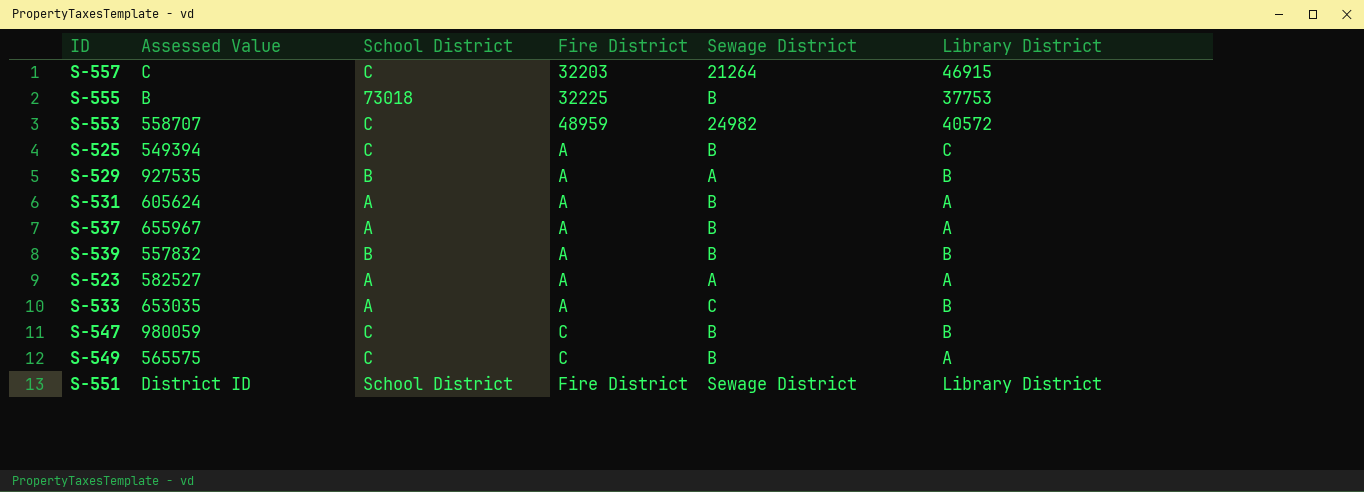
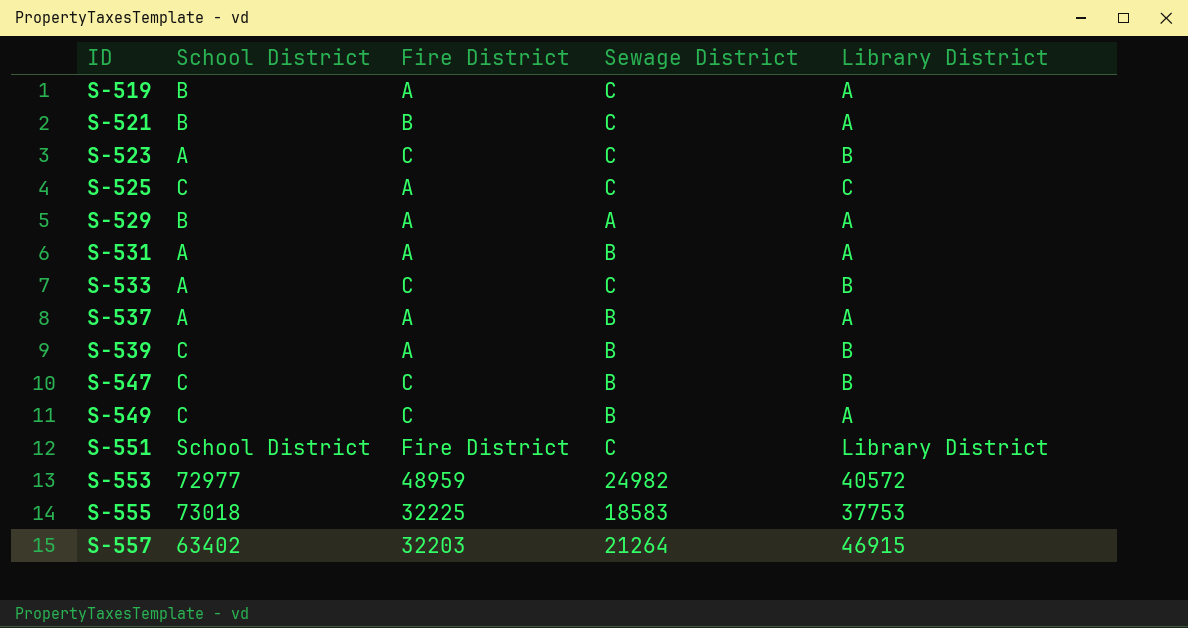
row order: Fire District ascending -> ID ascending
column Assessed Value | position: 2 -> none
row S-519: none -> B | A | C | A
row S-521: none -> B | B | C | A
S-523 | Fire District: A -> C
S-523 | Sewage District: A -> C
S-523 | Library District: A -> B
S-525 | Sewage District: B -> C
S-529 | Library District: B -> A
S-533 | Fire District: A -> C
S-539 | School District: B -> C
S-551 | Sewage District: Sewage District -> C
S-553 | School District: C -> 72977
S-555 | Sewage District: B -> 18583
S-557 | School District: C -> 63402

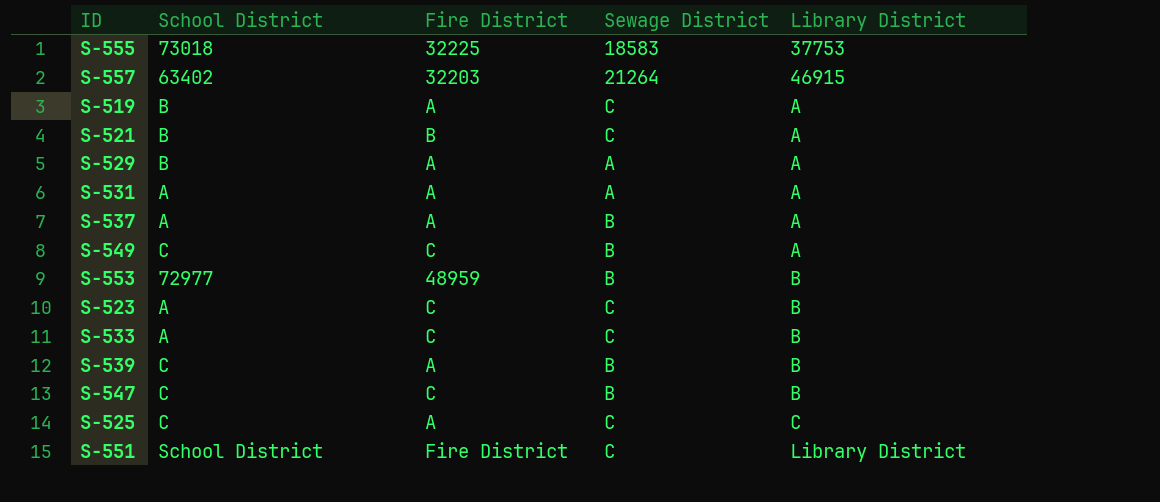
row order: ID ascending -> Library District ascending
S-531 | Sewage District: B -> A
S-553 | Sewage District: 24982 -> B
S-553 | Library District: 40572 -> B

